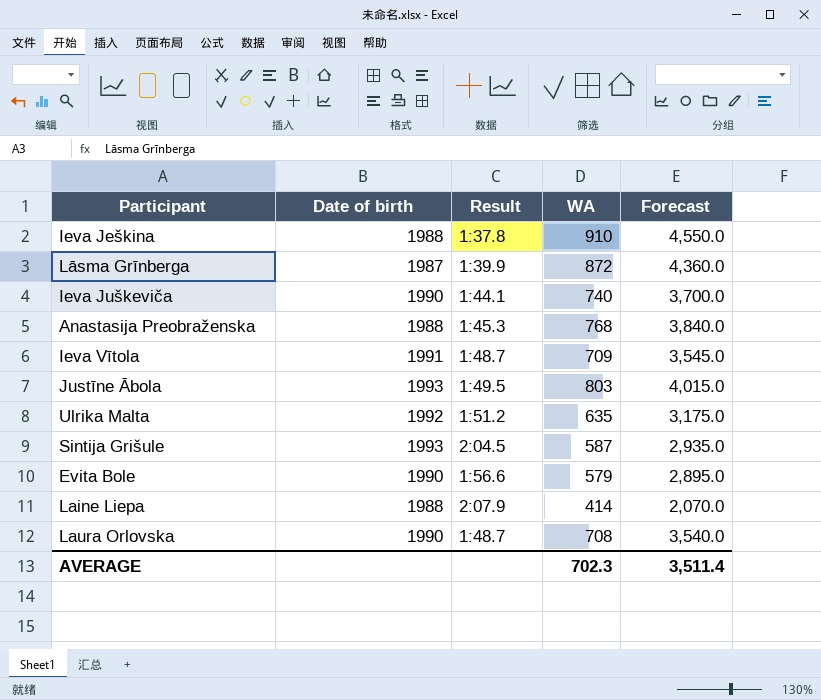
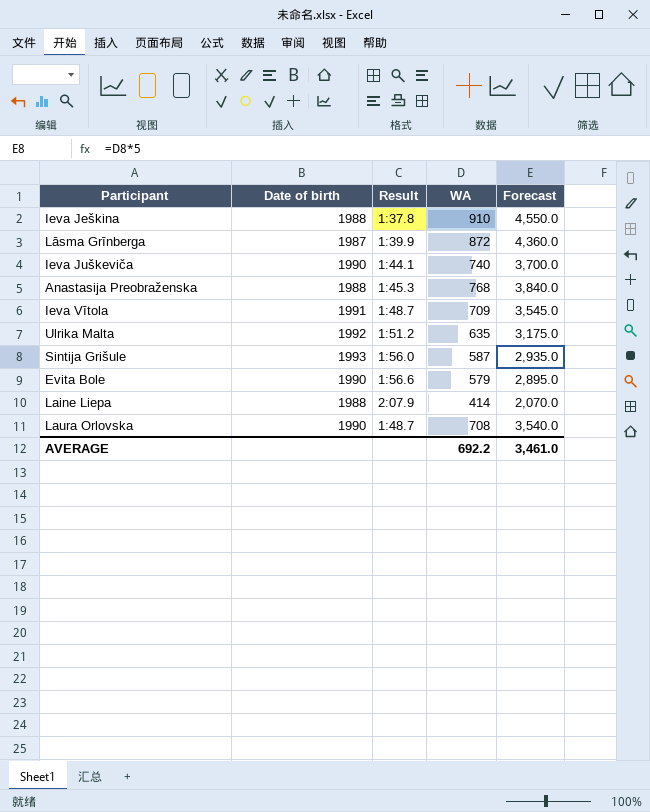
row Justīne Ābola: 1993 | 1:49.5 | 803 | 4,015.0 -> none
Sintija Grišule | Result: 2:04.5 -> 1:56.0
AVERAGE | WA: 702.3 -> 692.2
AVERAGE | Forecast: 3,511.4 -> 3,461.0

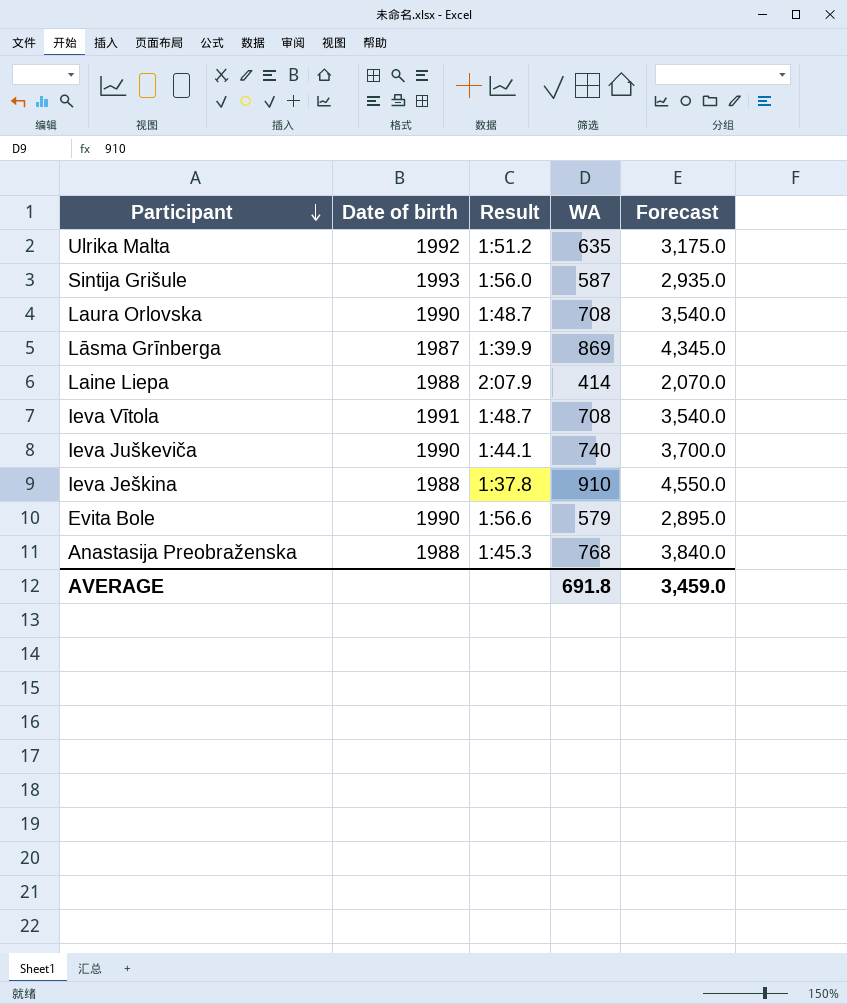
row order: none -> Participant descending
Lāsma Grīnberga | WA: 872 -> 869
Lāsma Grīnberga | Forecast: 4,360.0 -> 4,345.0
Ieva Vītola | WA: 709 -> 708
Ieva Vītola | Forecast: 3,545.0 -> 3,540.0
AVERAGE | WA: 692.2 -> 691.8
AVERAGE | Forecast: 3,461.0 -> 3,459.0

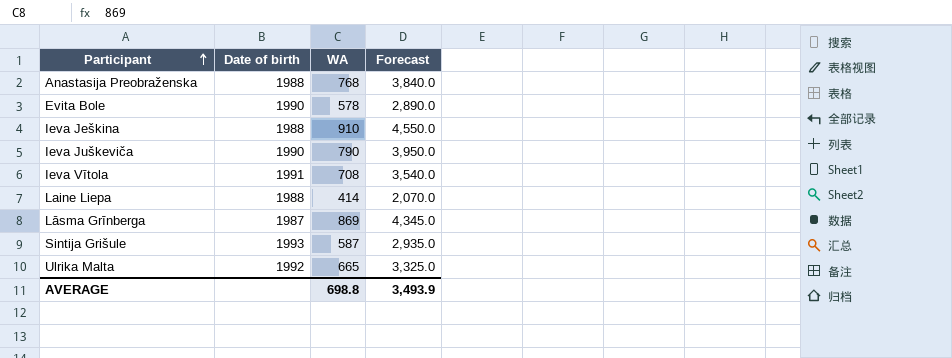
row order: Participant descending -> Participant ascending
column Result | position: 3 -> none
row Laura Orlovska: 1990 | 1:48.7 | 708 | 3,540.0 -> none
Evita Bole | WA: 579 -> 578
Evita Bole | Forecast: 2,895.0 -> 2,890.0
Ieva Juškeviča | WA: 740 -> 790
Ieva Juškeviča | Forecast: 3,700.0 -> 3,950.0
Ulrika Malta | WA: 635 -> 665
Ulrika Malta | Forecast: 3,175.0 -> 3,325.0
AVERAGE | WA: 691.8 -> 698.8
AVERAGE | Forecast: 3,459.0 -> 3,493.9

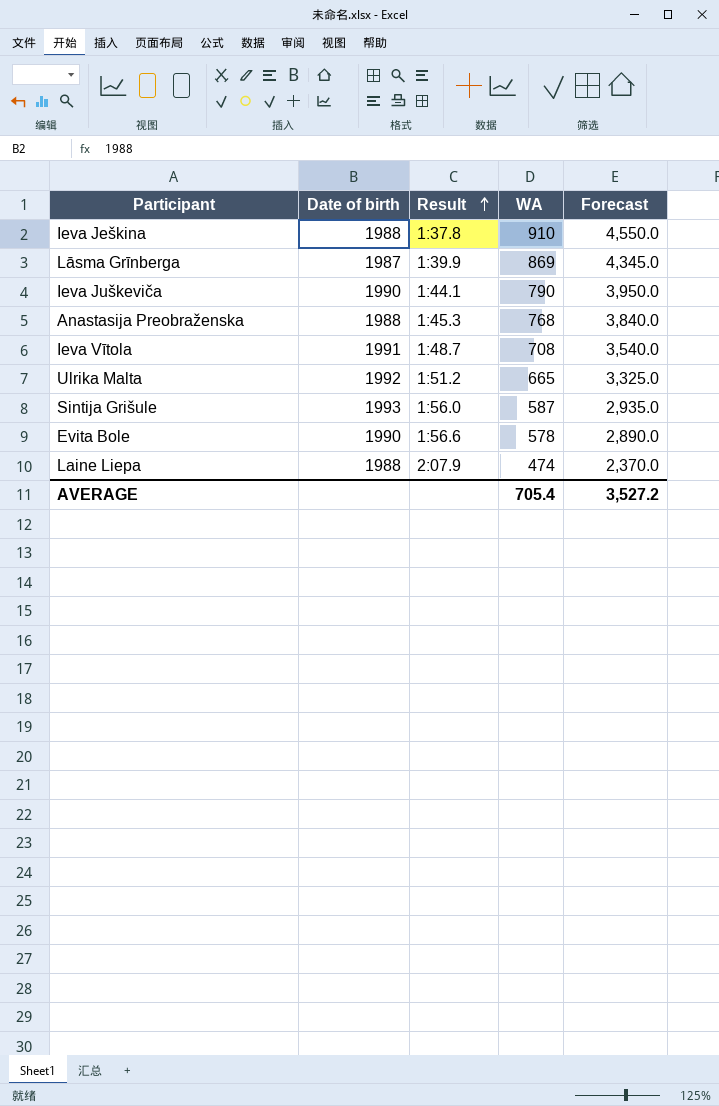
row order: Participant ascending -> Result ascending
column Result | position: none -> 3
Laine Liepa | WA: 414 -> 474
Laine Liepa | Forecast: 2,070.0 -> 2,370.0
AVERAGE | WA: 698.8 -> 705.4
AVERAGE | Forecast: 3,493.9 -> 3,527.2

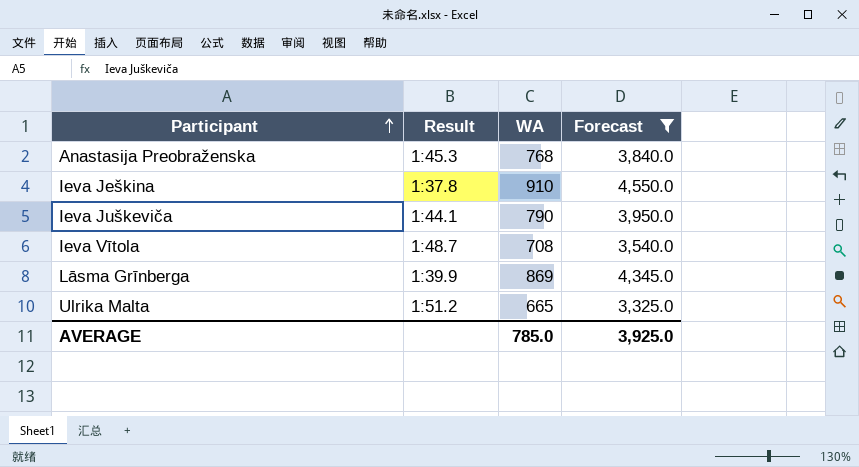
filter: none -> Forecast >= 3,325.0
row order: Result ascending -> Participant ascending
column Date of birth | position: 2 -> none
AVERAGE | WA: 705.4 -> 785.0
AVERAGE | Forecast: 3,527.2 -> 3,925.0

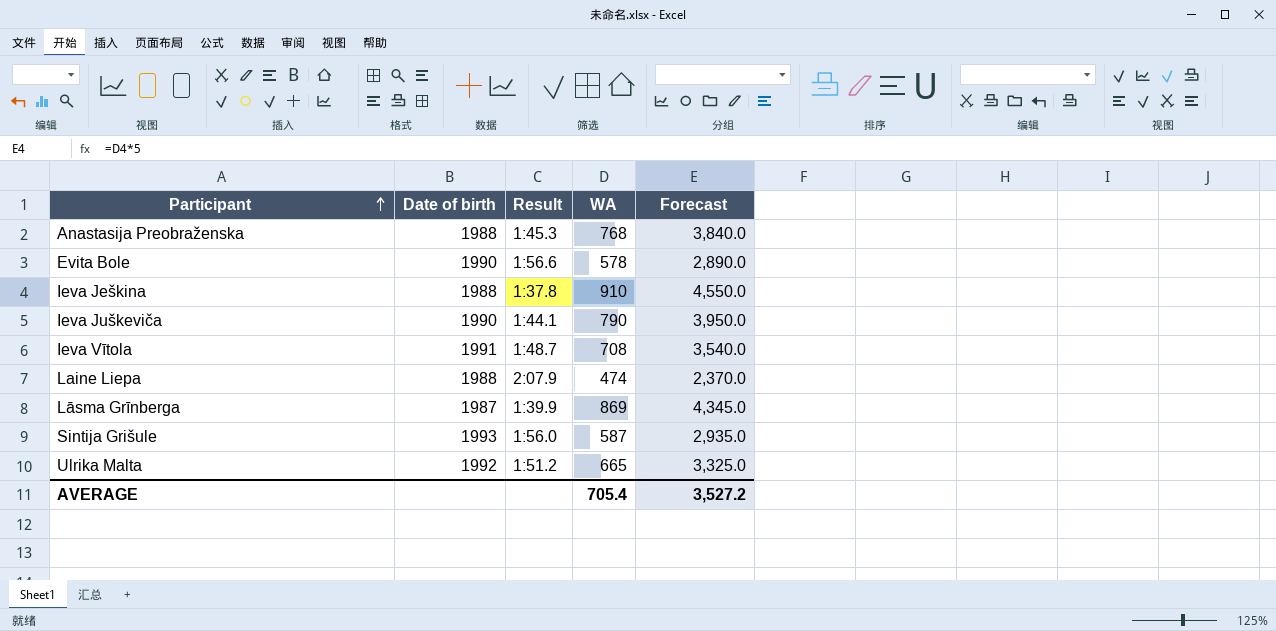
filter: Forecast >= 3,325.0 -> none
column Date of birth | position: none -> 2
AVERAGE | WA: 785.0 -> 705.4
AVERAGE | Forecast: 3,925.0 -> 3,527.2

